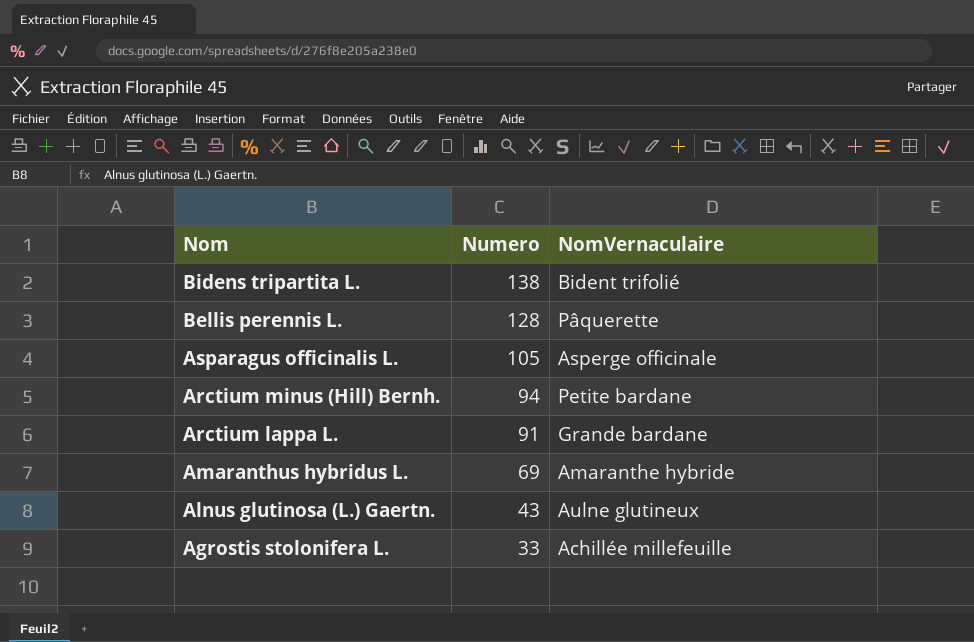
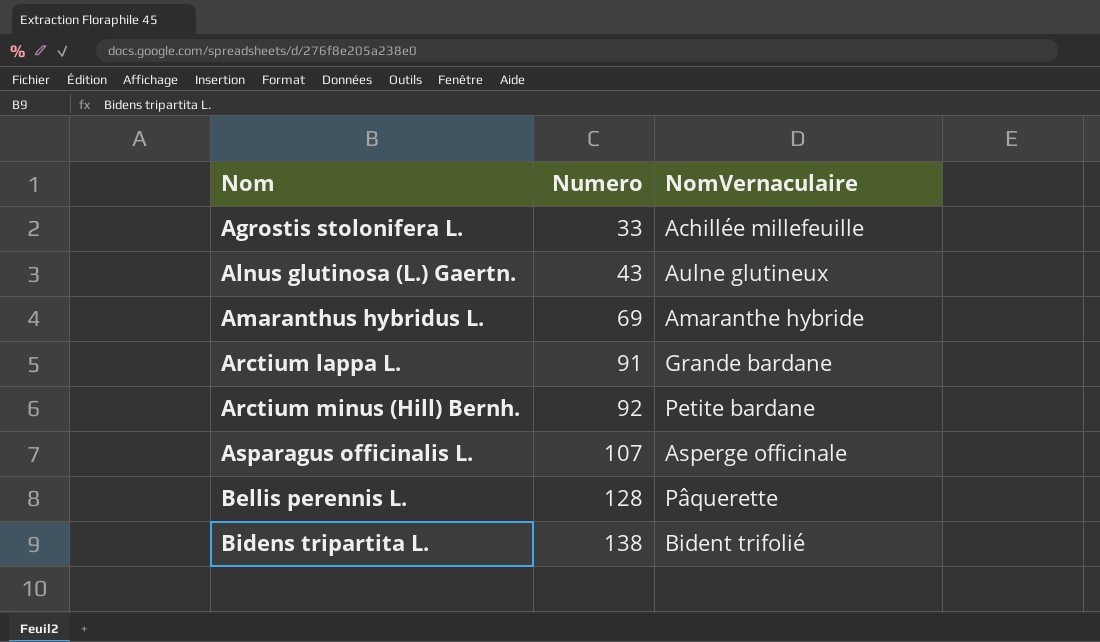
row order: Nom descending -> Nom ascending
Arctium minus (Hill) Bernh. | Numero: 94 -> 92
Asparagus officinalis L. | Numero: 105 -> 107

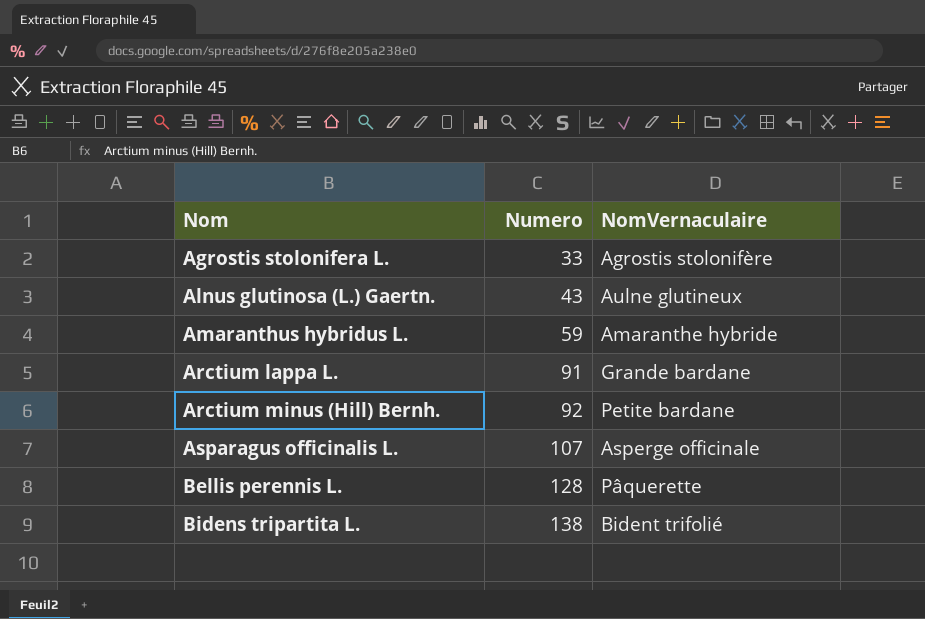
Agrostis stolonifera L. | NomVernaculaire: Achillée millefeuille -> Agrostis stolonifère
Amaranthus hybridus L. | Numero: 69 -> 59

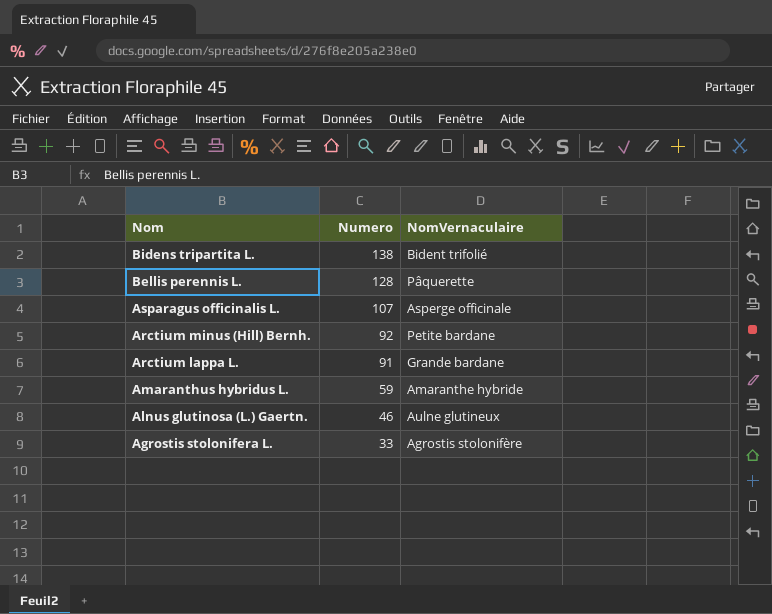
row order: Nom ascending -> Nom descending
Alnus glutinosa (L.) Gaertn. | Numero: 43 -> 46

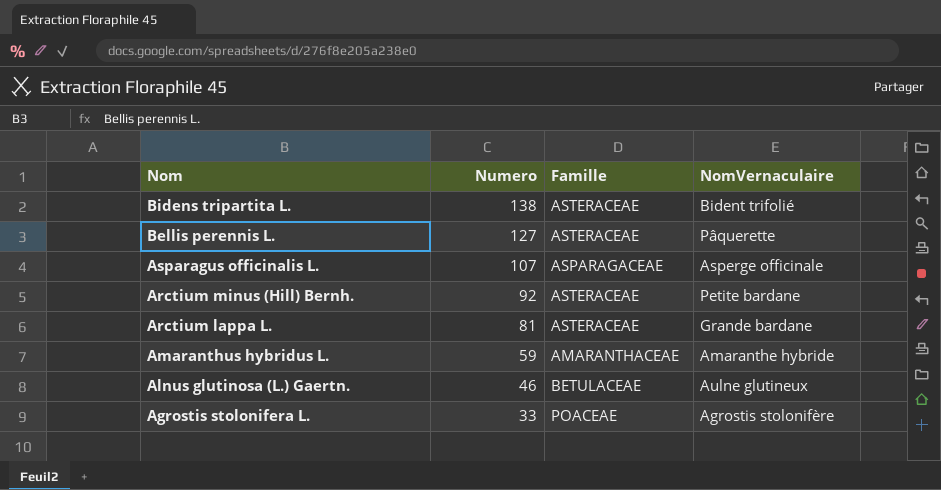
column Famille | position: none -> 3
Bellis perennis L. | Numero: 128 -> 127
Arctium lappa L. | Numero: 91 -> 81

